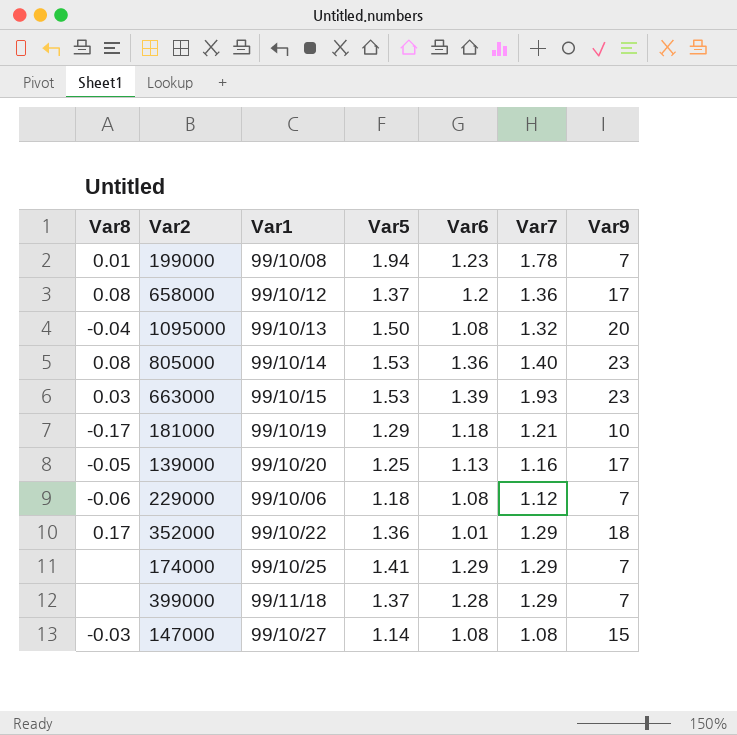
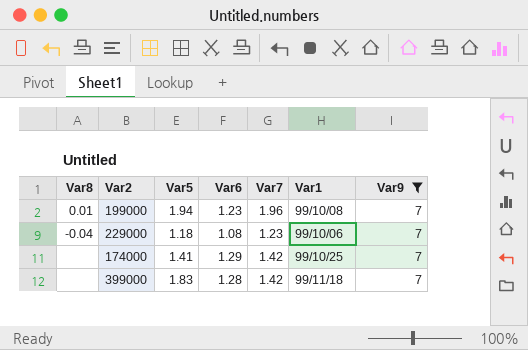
filter: none -> Var9 = 7
column Var1 | position: 3 -> 6
199000 | Var7: 1.78 -> 1.96
229000 | Var8: -0.06 -> -0.04
229000 | Var7: 1.12 -> 1.23
174000 | Var7: 1.29 -> 1.42
399000 | Var5: 1.37 -> 1.83
399000 | Var7: 1.29 -> 1.42

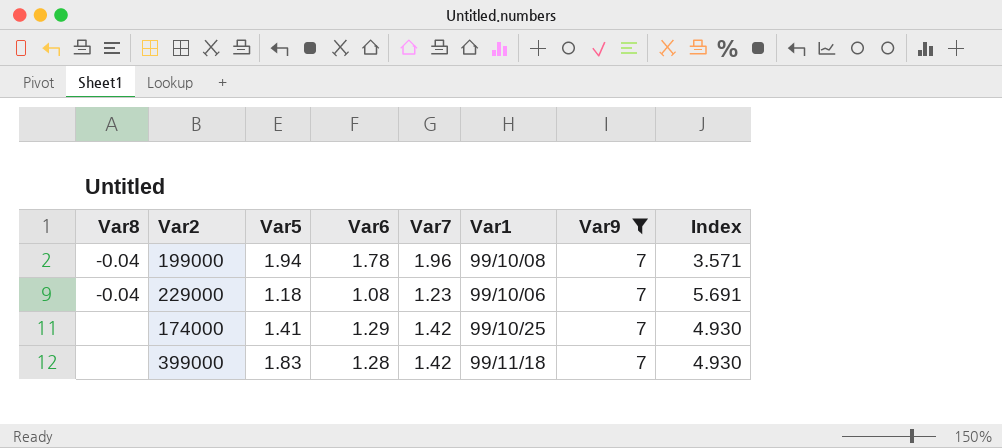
column Index | formula: none -> [Var9] / [Var7]
199000 | Var8: 0.01 -> -0.04
199000 | Var6: 1.23 -> 1.78

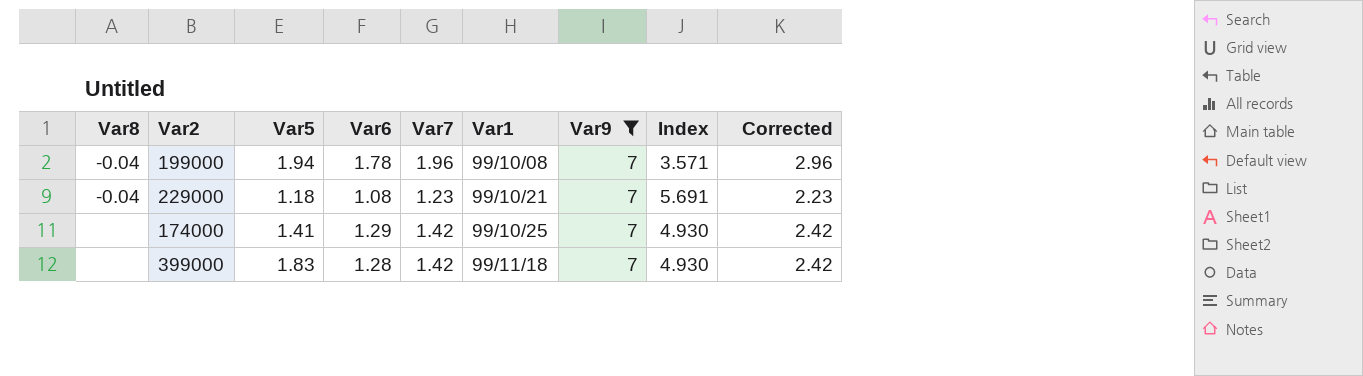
column Corrected | formula: none -> [Var7] + 1
229000 | Var1: 99/10/06 -> 99/10/21

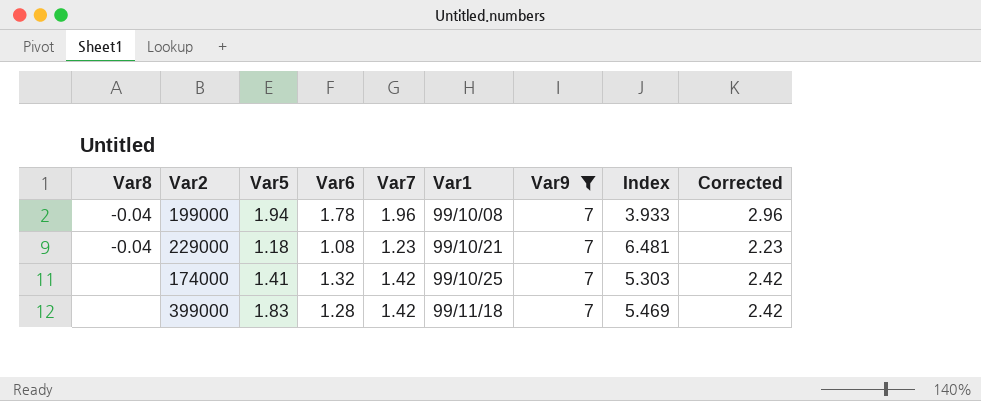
column Index | formula: [Var9] / [Var7] -> [Var9] / [Var6]
174000 | Var6: 1.29 -> 1.32

